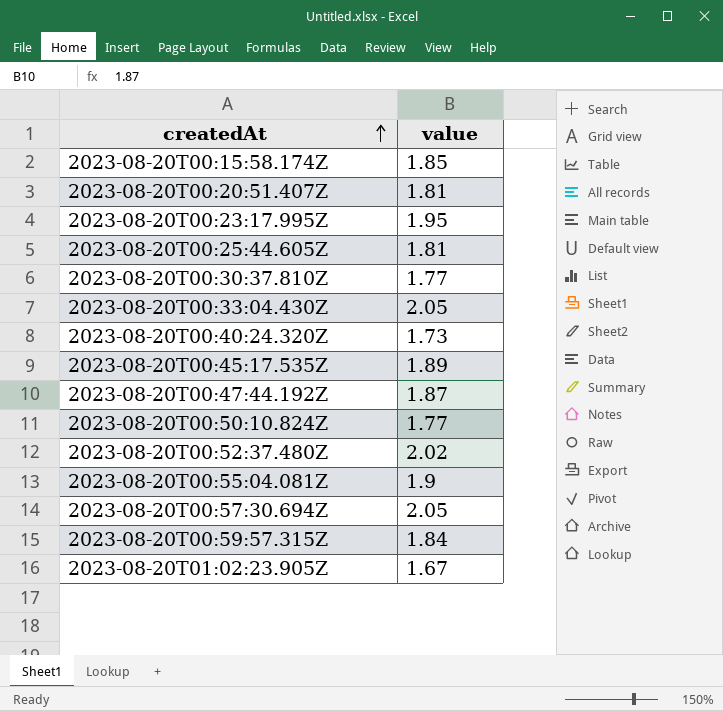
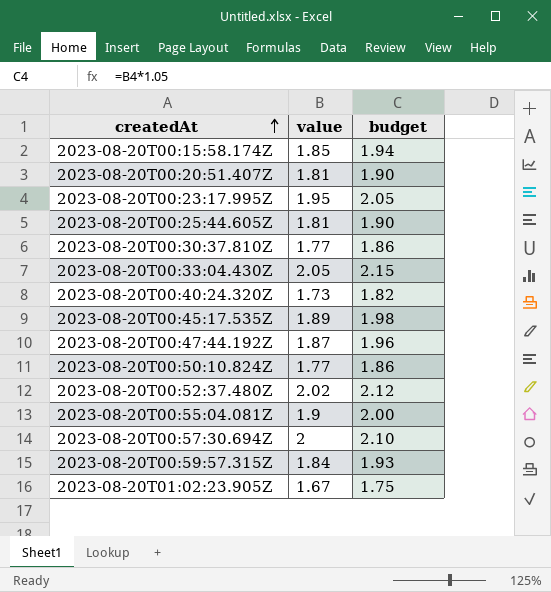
column budget | formula: none -> [value] * 1.05
2023-08-20T00:57:30.694Z | value: 2.05 -> 2

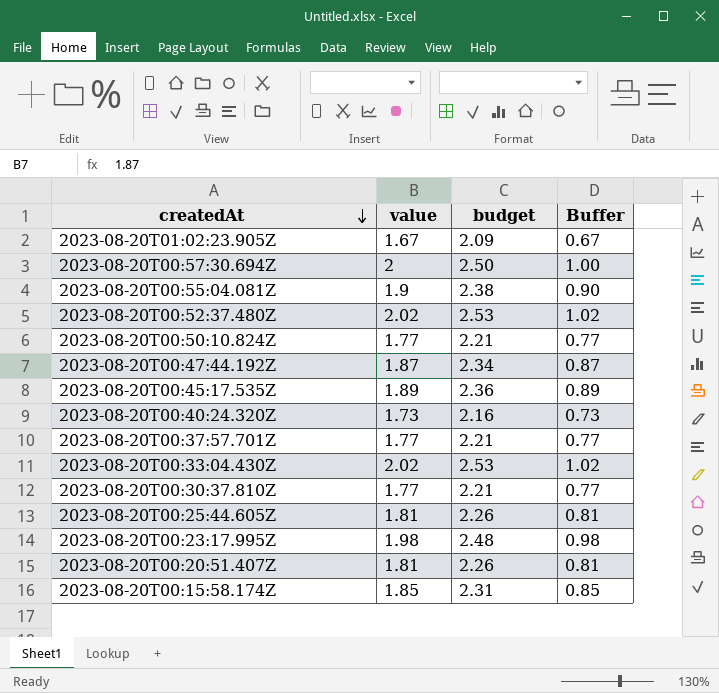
row order: createdAt ascending -> createdAt descending
column budget | formula: [value] * 1.05 -> [value] * 1.25
column Buffer | formula: none -> [value] - 1
row 2023-08-20T00:59:57.315Z: 1.84 | 1.93 -> none
row 2023-08-20T00:37:57.701Z: none -> 1.77 | 2.21 | 0.77
2023-08-20T00:33:04.430Z | value: 2.05 -> 2.02
2023-08-20T00:23:17.995Z | value: 1.95 -> 1.98

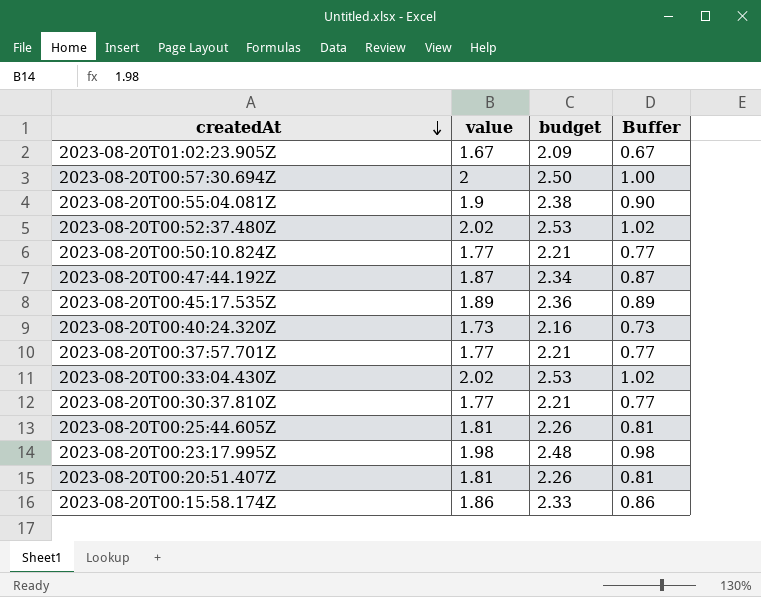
2023-08-20T00:15:58.174Z | value: 1.85 -> 1.86
2023-08-20T00:15:58.174Z | budget: 2.31 -> 2.33
2023-08-20T00:15:58.174Z | Buffer: 0.85 -> 0.86

